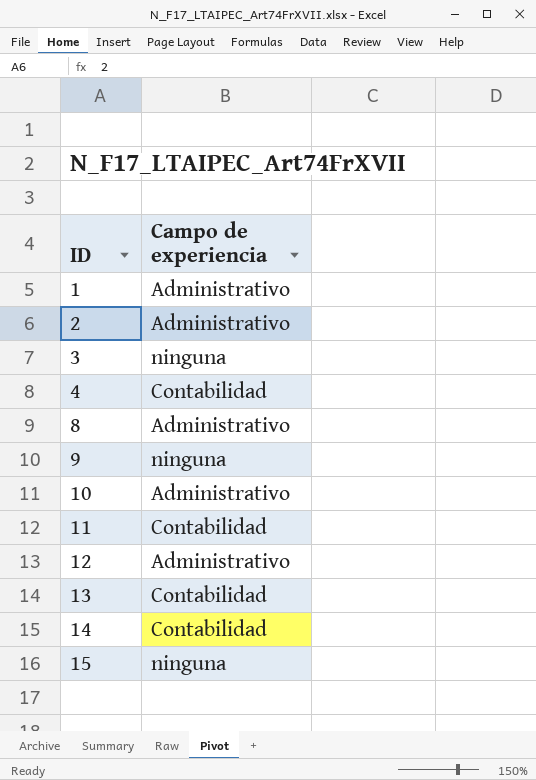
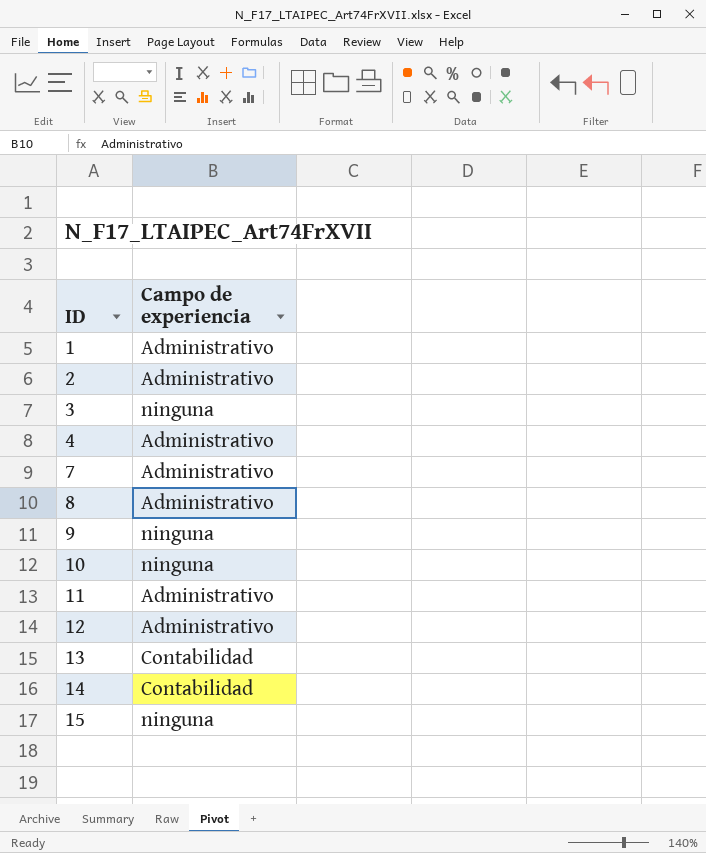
4 | Campo de experiencia: Contabilidad -> Administrativo
row 7: none -> Administrativo
10 | Campo de experiencia: Administrativo -> ninguna
11 | Campo de experiencia: Contabilidad -> Administrativo

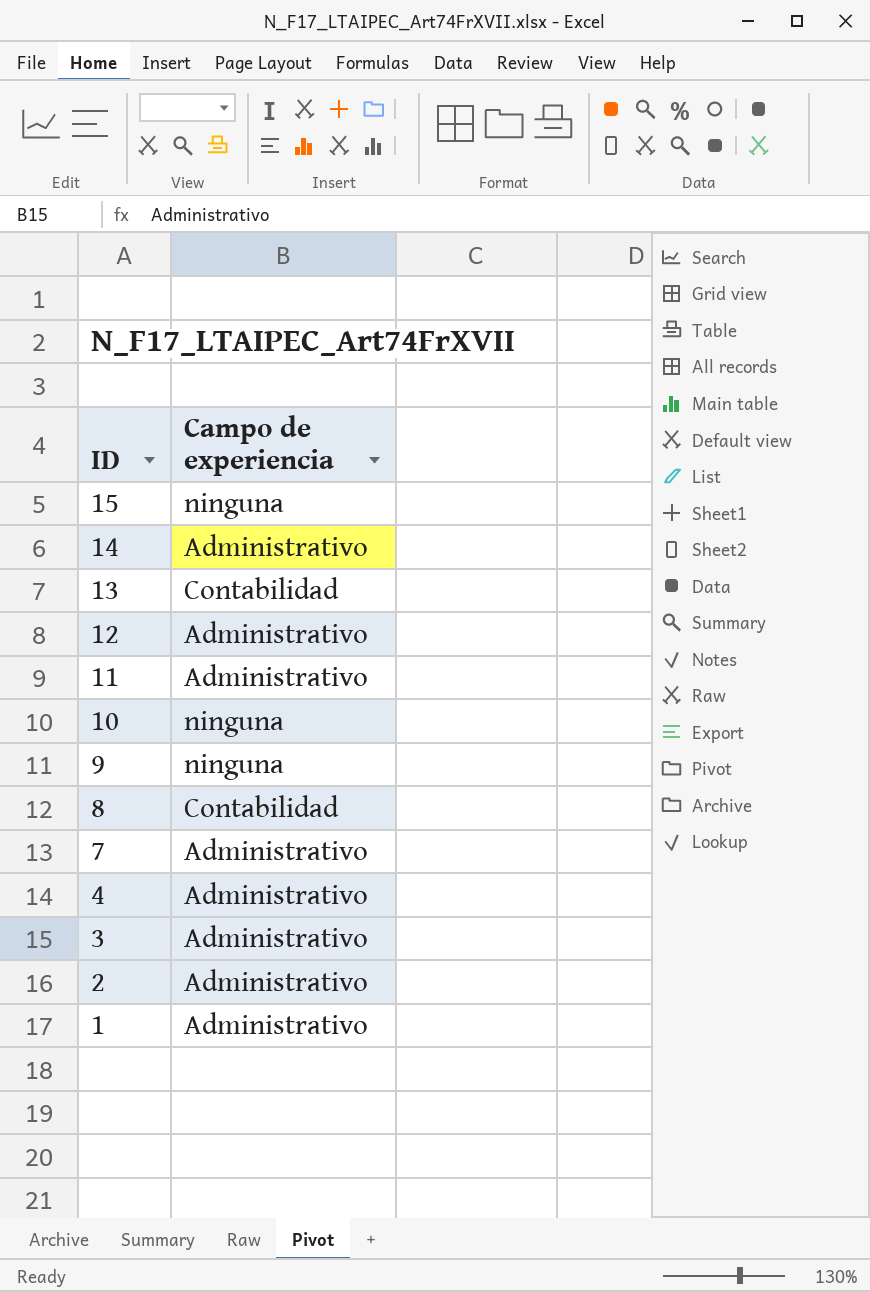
row order: ID ascending -> ID descending
14 | Campo de experiencia: Contabilidad -> Administrativo
8 | Campo de experiencia: Administrativo -> Contabilidad
3 | Campo de experiencia: ninguna -> Administrativo

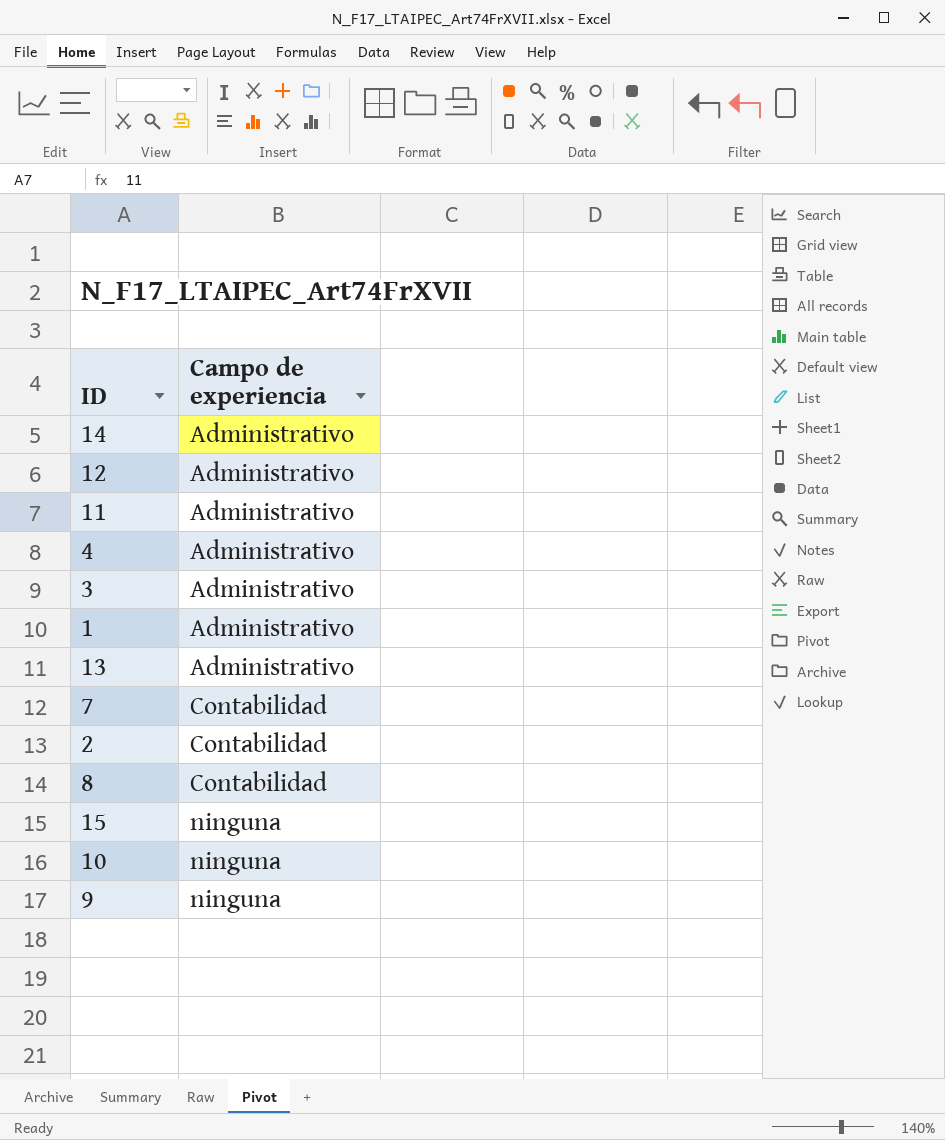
row order: ID descending -> Campo de experiencia ascending
13 | Campo de experiencia: Contabilidad -> Administrativo
7 | Campo de experiencia: Administrativo -> Contabilidad
2 | Campo de experiencia: Administrativo -> Contabilidad

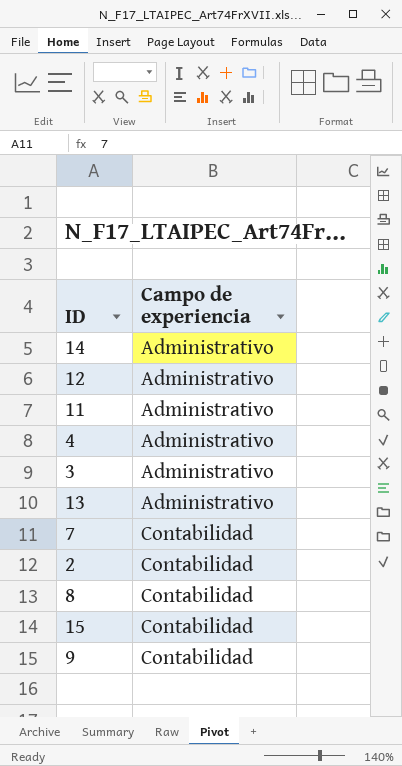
row 1: Administrativo -> none
row 10: ninguna -> none
15 | Campo de experiencia: ninguna -> Contabilidad
9 | Campo de experiencia: ninguna -> Contabilidad

